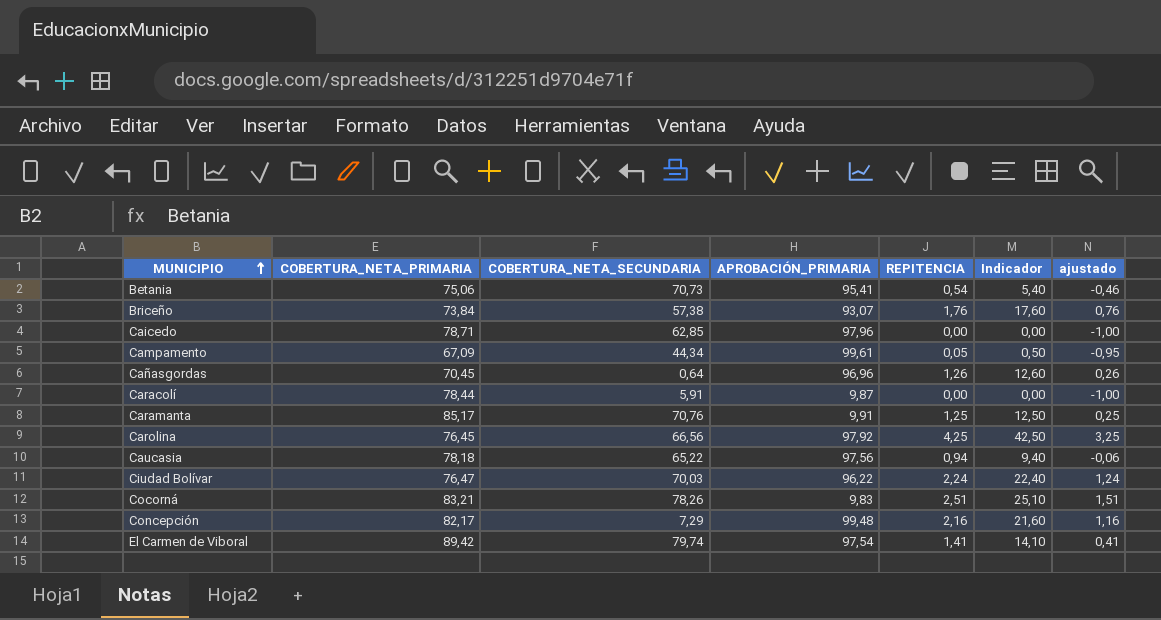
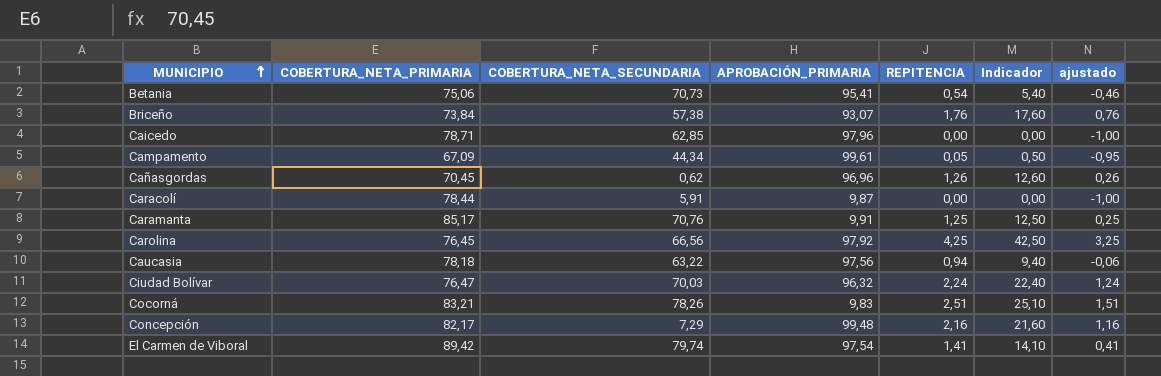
Cañasgordas | COBERTURA_NETA_SECUNDARIA: 0,64 -> 0,62
Caucasia | COBERTURA_NETA_SECUNDARIA: 65,22 -> 63,22
Ciudad Bolívar | APROBACIÓN_PRIMARIA: 96,22 -> 96,32

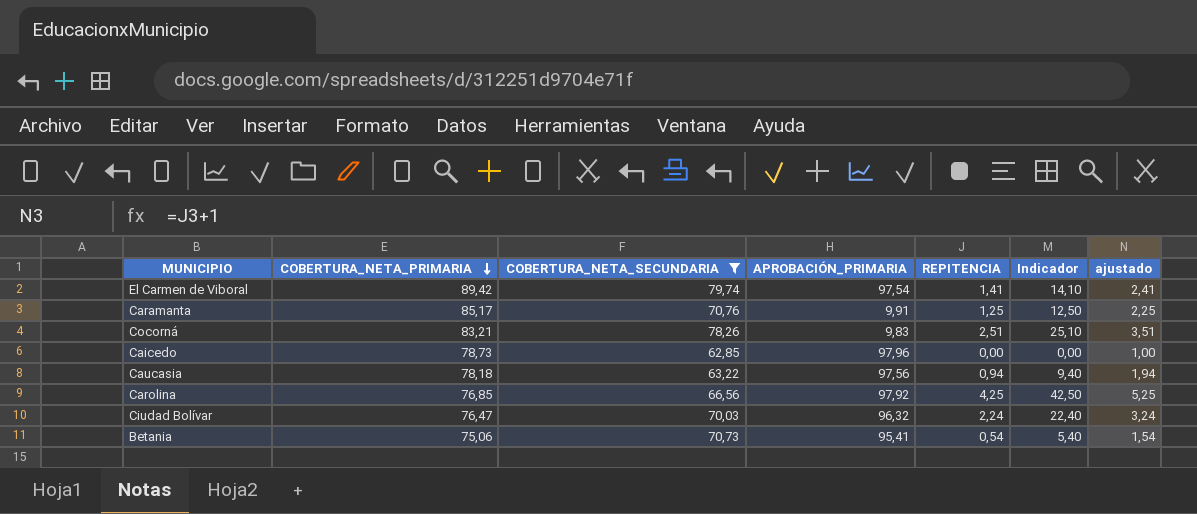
filter: none -> COBERTURA_NETA_SECUNDARIA >= 62,85
row order: MUNICIPIO ascending -> COBERTURA_NETA_PRIMARIA descending
column ajustado | formula: [REPITENCIA] - 1 -> [REPITENCIA] + 1
Caicedo | COBERTURA_NETA_PRIMARIA: 78,71 -> 78,73
Carolina | COBERTURA_NETA_PRIMARIA: 76,45 -> 76,85

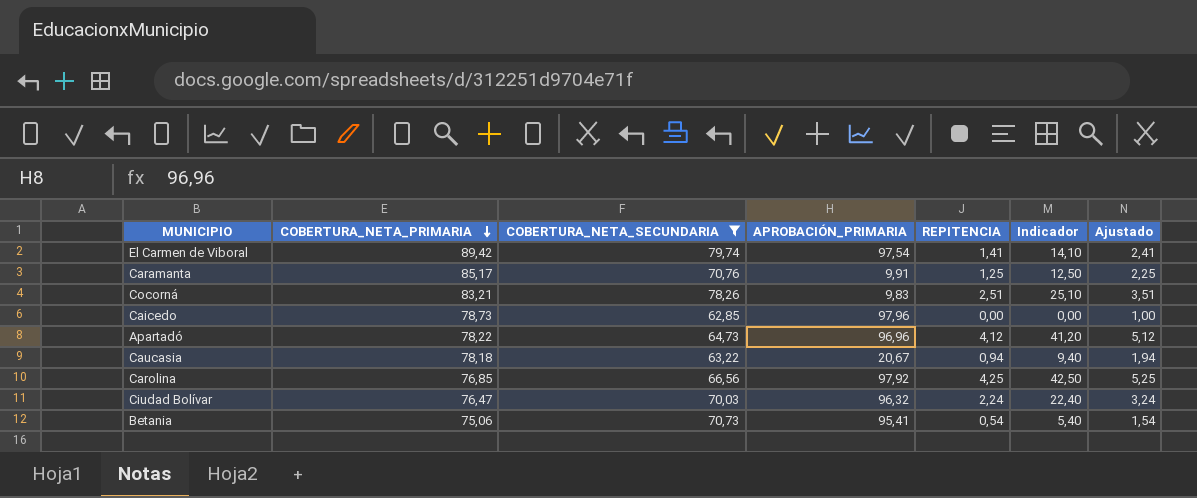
column name: ajustado -> Ajustado
row Apartadó: none -> 78,22 | 64,73 | 96,96 | 4,12 | 41,20 | 5,12
Caucasia | APROBACIÓN_PRIMARIA: 97,56 -> 20,67

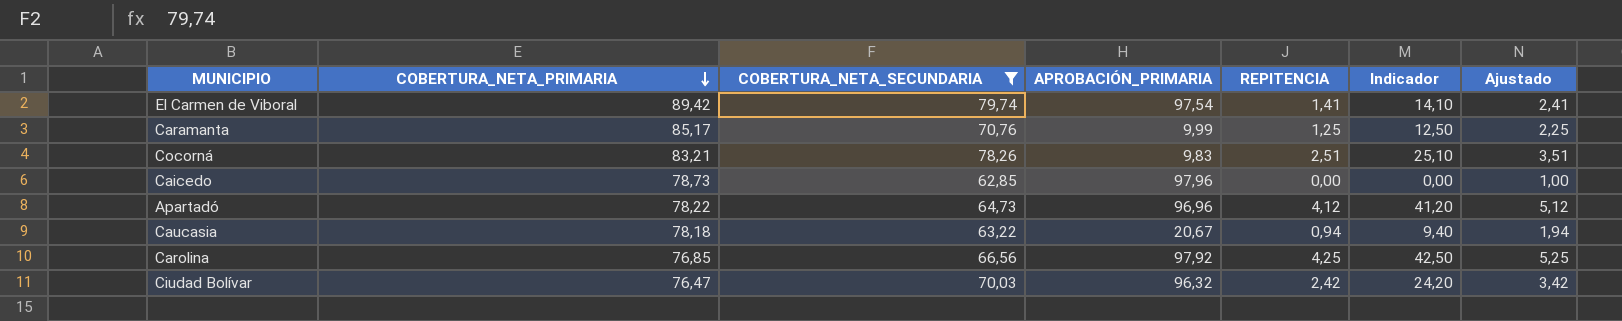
row Betania: 75,06 | 70,73 | 95,41 | 0,54 | 5,40 | 1,54 -> none
Caramanta | APROBACIÓN_PRIMARIA: 9,91 -> 9,99
Ciudad Bolívar | REPITENCIA: 2,24 -> 2,42
Ciudad Bolívar | Indicador: 22,40 -> 24,20
Ciudad Bolívar | Ajustado: 3,24 -> 3,42

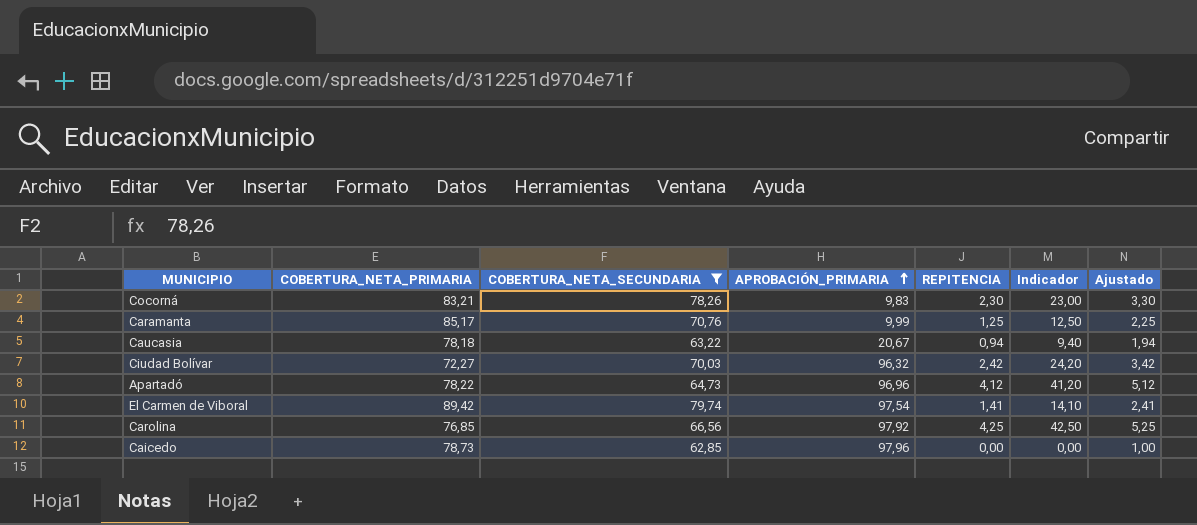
row order: COBERTURA_NETA_PRIMARIA descending -> APROBACIÓN_PRIMARIA ascending
Cocorná | REPITENCIA: 2,51 -> 2,30
Cocorná | Indicador: 25,10 -> 23,00
Cocorná | Ajustado: 3,51 -> 3,30
Ciudad Bolívar | COBERTURA_NETA_PRIMARIA: 76,47 -> 72,27

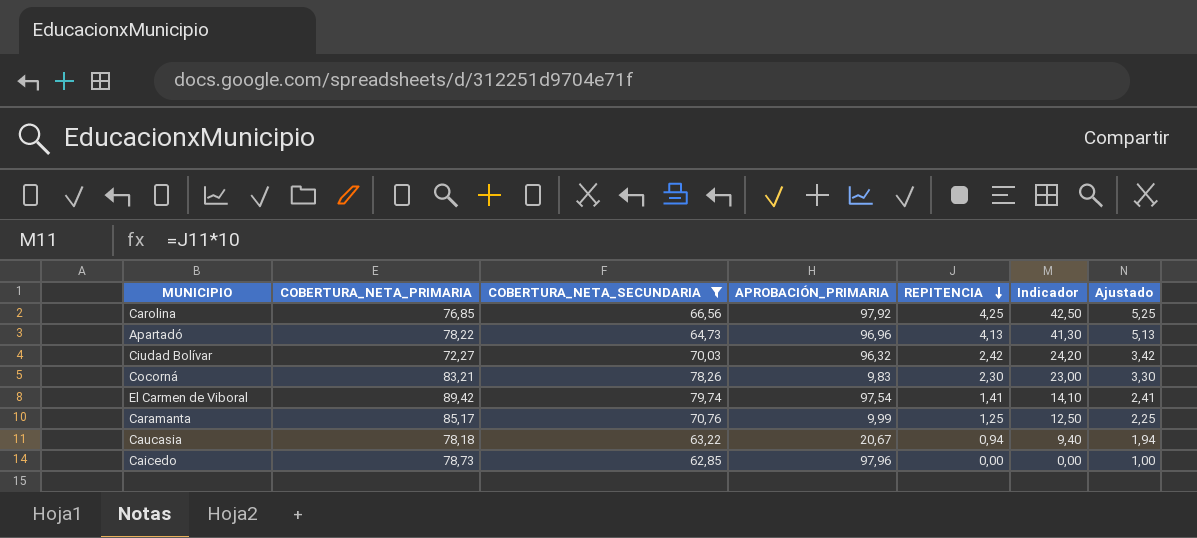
row order: APROBACIÓN_PRIMARIA ascending -> REPITENCIA descending
Apartadó | REPITENCIA: 4,12 -> 4,13
Apartadó | Indicador: 41,20 -> 41,30
Apartadó | Ajustado: 5,12 -> 5,13

